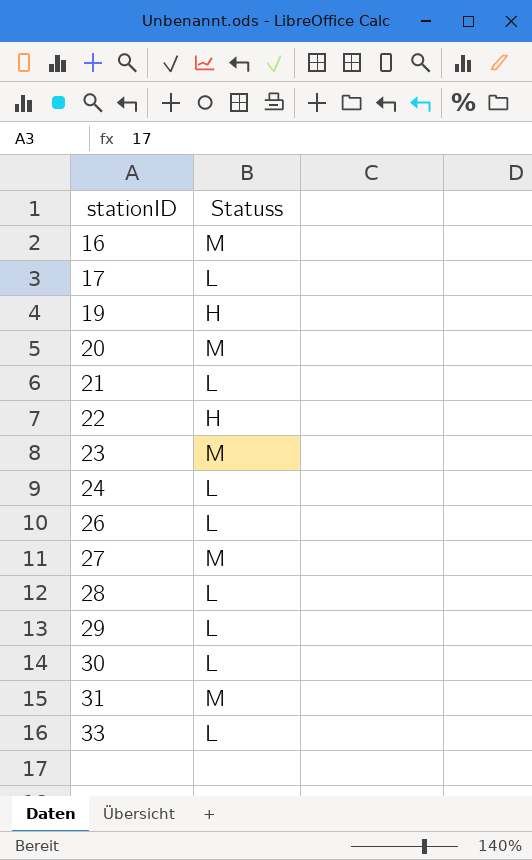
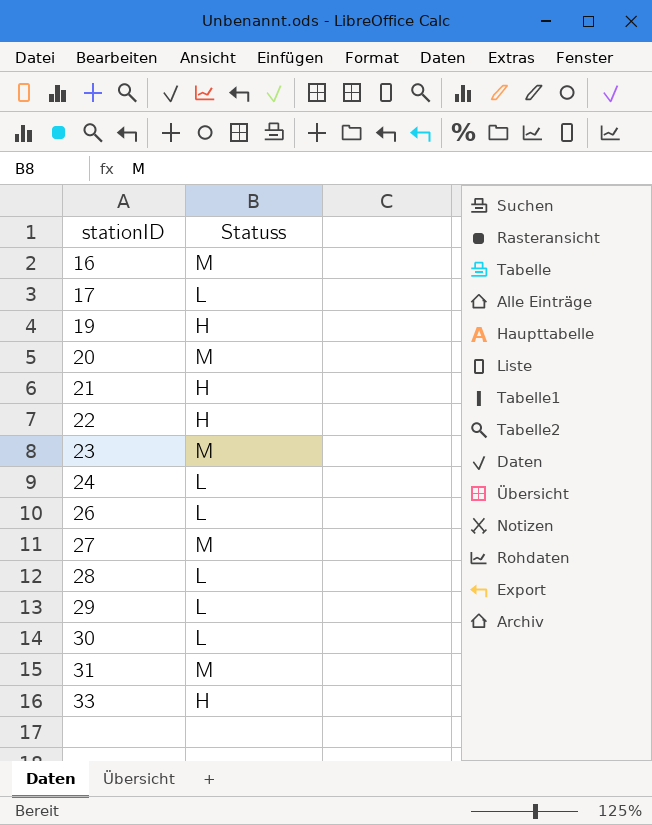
21 | Statuss: L -> H
33 | Statuss: L -> H

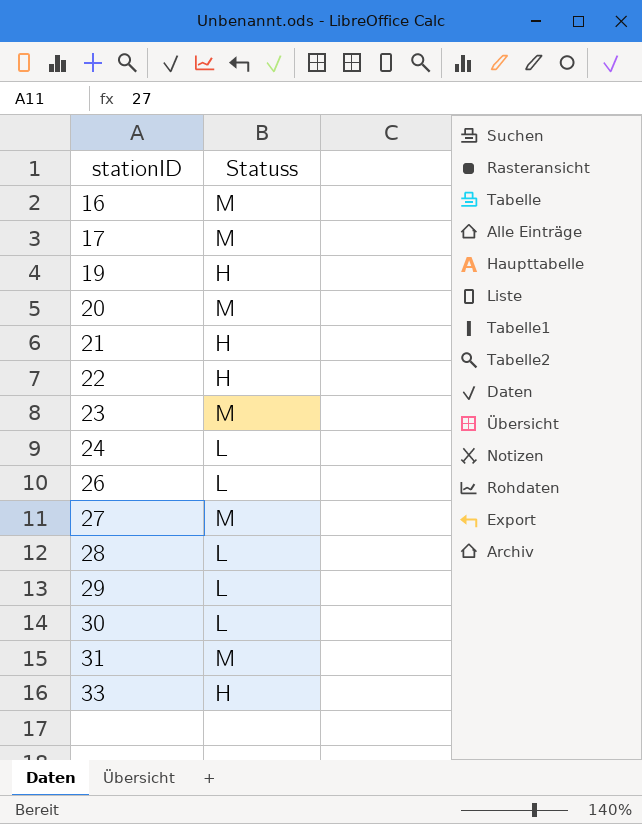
17 | Statuss: L -> M

